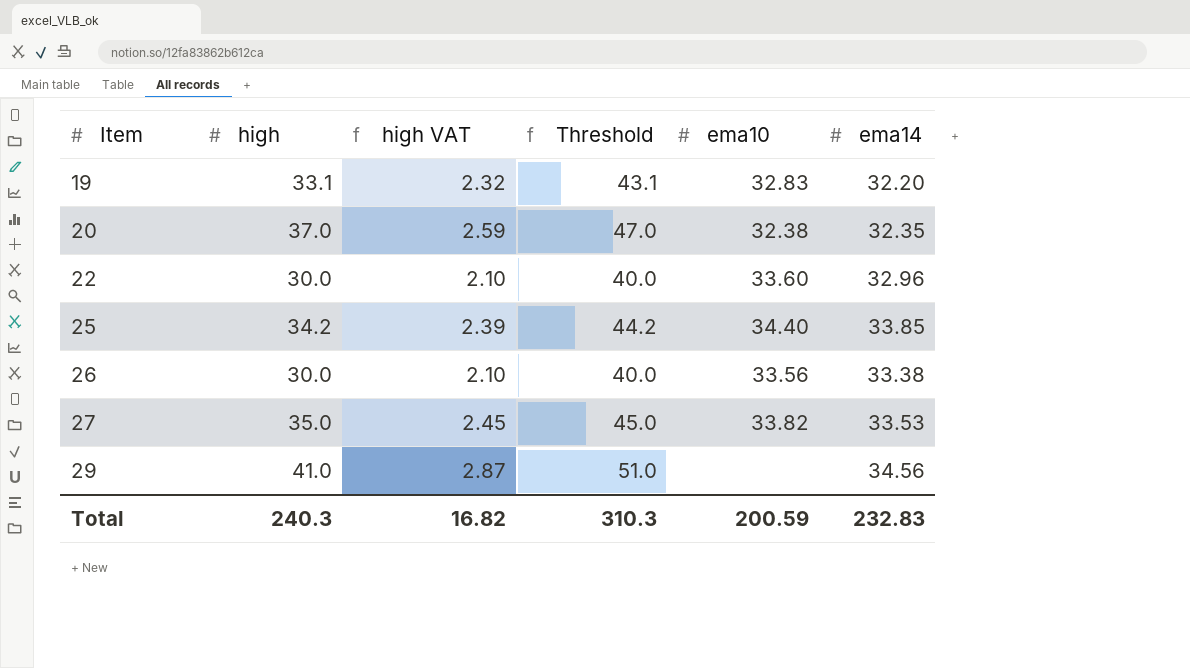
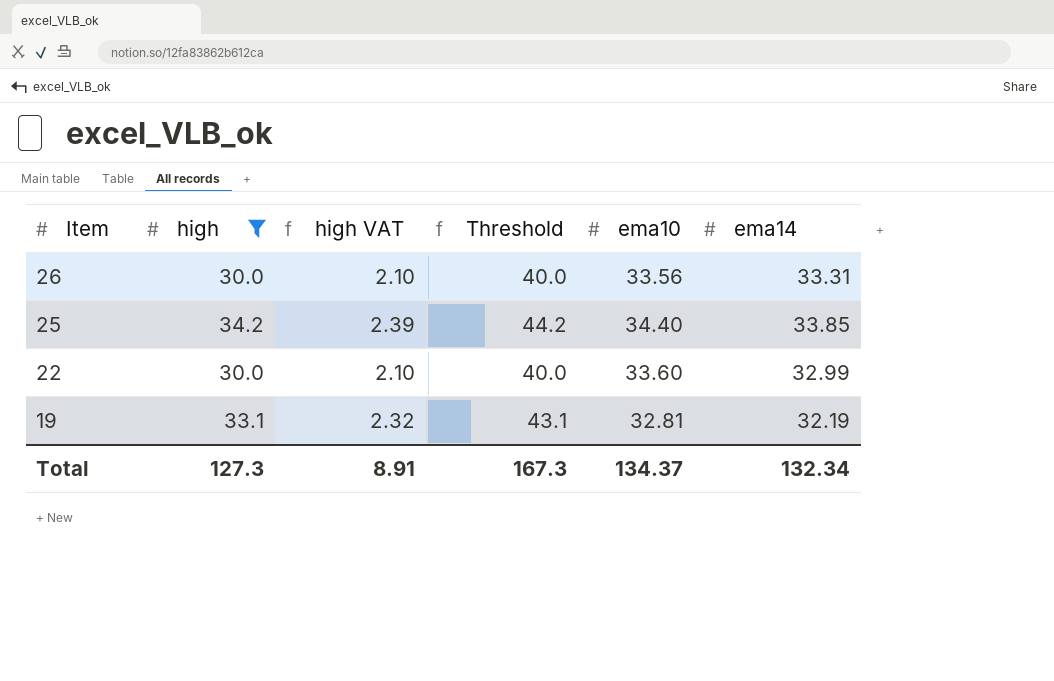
filter: none -> high <= 34.2
row order: Item ascending -> Item descending
26 | ema14: 33.38 -> 33.31
22 | ema14: 32.96 -> 32.99
19 | ema10: 32.83 -> 32.81
19 | ema14: 32.20 -> 32.19
Total | high: 240.3 -> 127.3
Total | high VAT: 16.82 -> 8.91
Total | Threshold: 310.3 -> 167.3
Total | ema10: 200.59 -> 134.37
Total | ema14: 232.83 -> 132.34

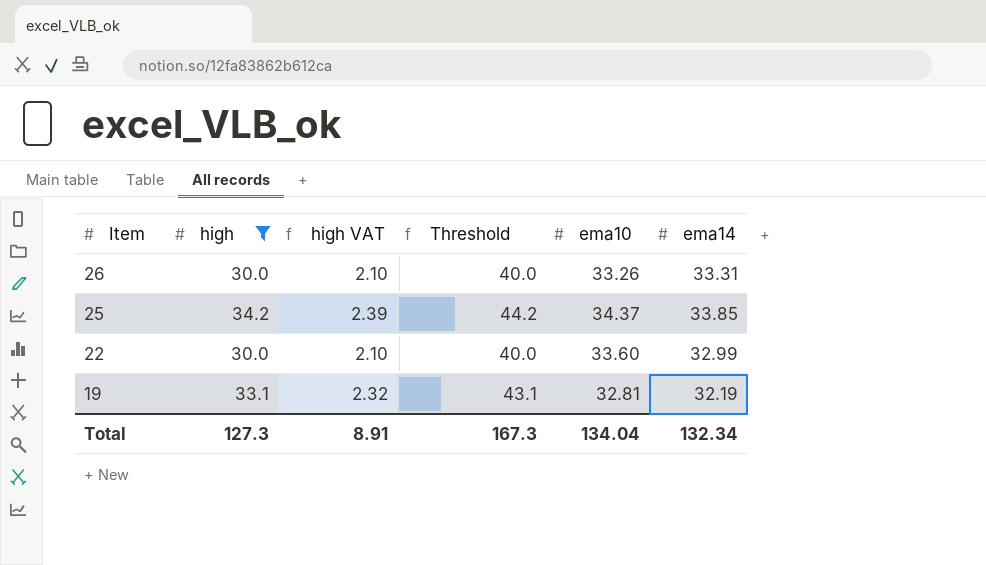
26 | ema10: 33.56 -> 33.26
25 | ema10: 34.40 -> 34.37
Total | ema10: 134.37 -> 134.04

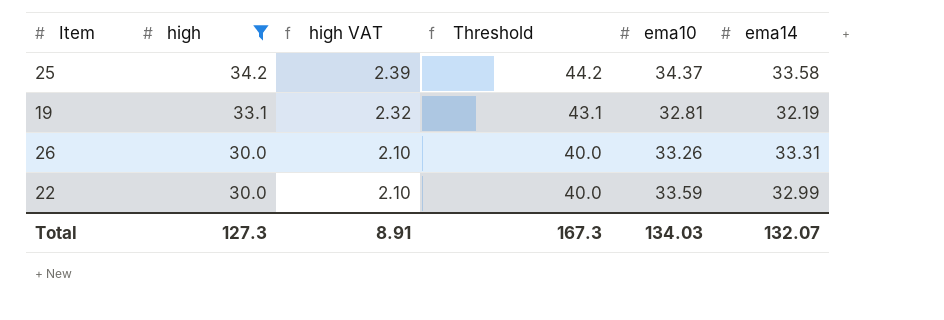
row order: Item descending -> high descending
25 | ema14: 33.85 -> 33.58
22 | ema10: 33.60 -> 33.59
Total | ema10: 134.04 -> 134.03
Total | ema14: 132.34 -> 132.07

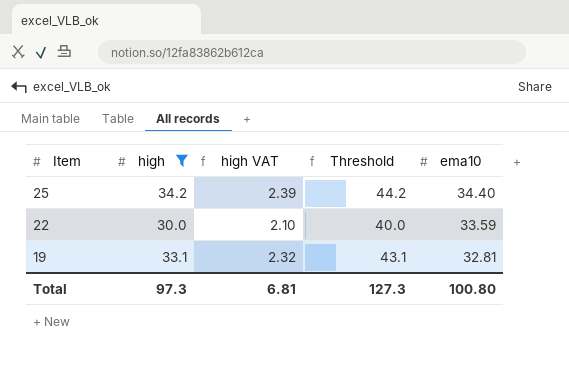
row order: high descending -> Item descending
column ema14 | position: 6 -> none
row 26: 30.0 | 2.10 | 40.0 | 33.26 | 33.31 -> none
25 | ema10: 34.37 -> 34.40
Total | high: 127.3 -> 97.3
Total | high VAT: 8.91 -> 6.81
Total | Threshold: 167.3 -> 127.3
Total | ema10: 134.03 -> 100.80

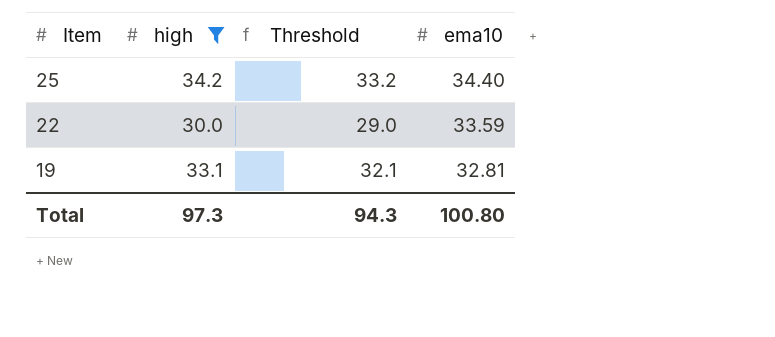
column high VAT | formula: [high] * 0.07 -> none
column Threshold | formula: [high] + 10 -> [high] - 1
Total | Threshold: 127.3 -> 94.3

